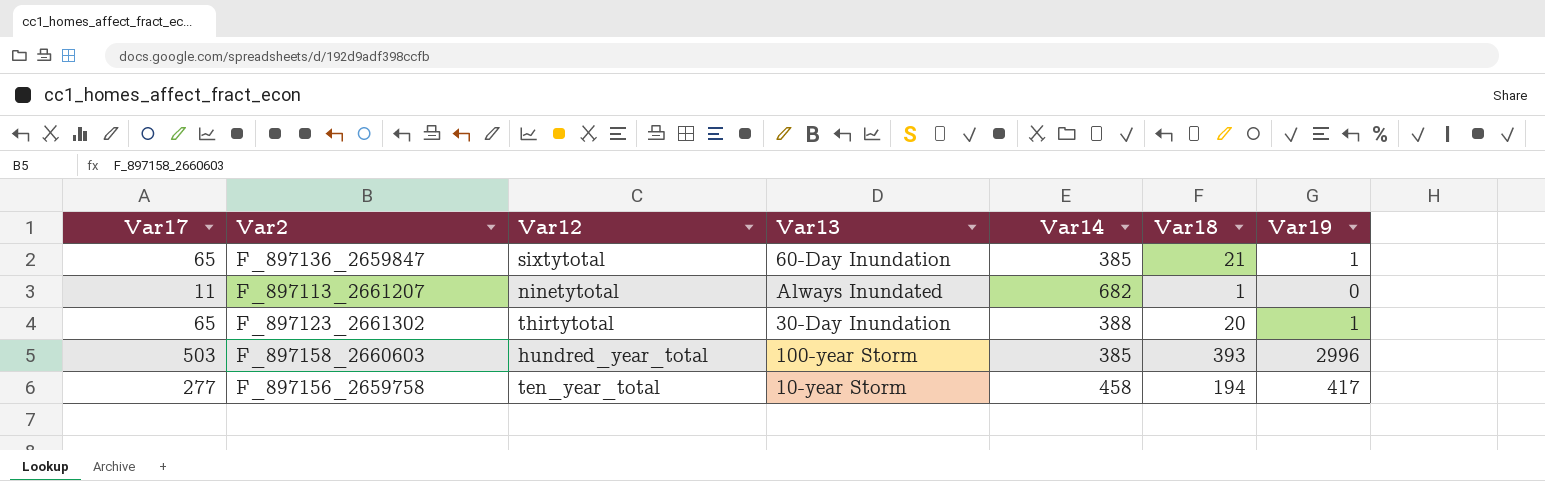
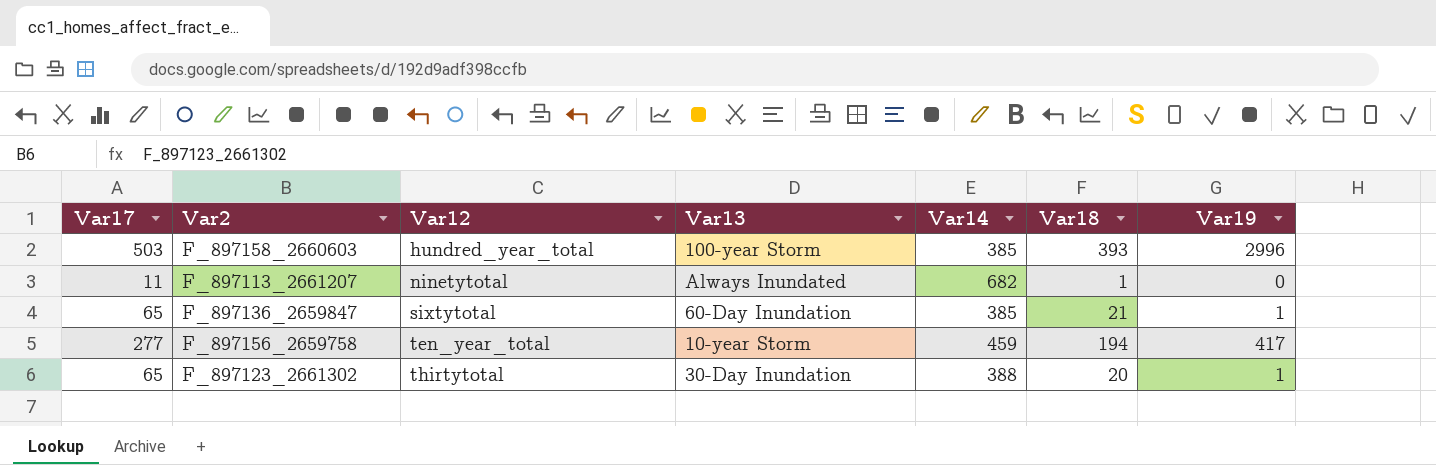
row order: none -> Var12 ascending
F_897156_2659758 | Var14: 458 -> 459

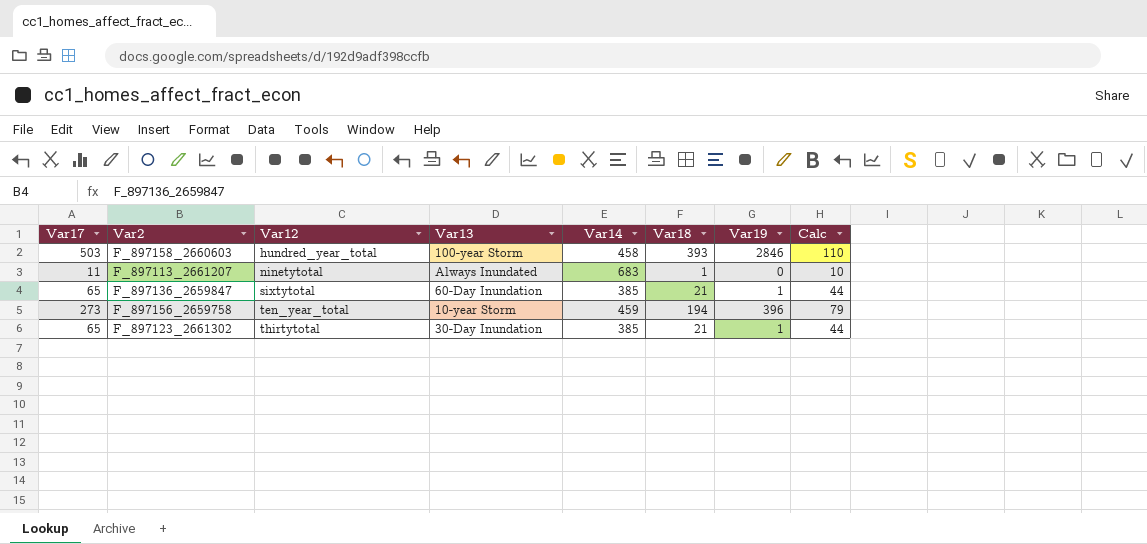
column Calc | formula: none -> [Var17] - [Var18]
F_897158_2660603 | Var14: 385 -> 458
F_897158_2660603 | Var19: 2996 -> 2846
F_897113_2661207 | Var14: 682 -> 683
F_897156_2659758 | Var17: 277 -> 273
F_897156_2659758 | Var19: 417 -> 396
F_897123_2661302 | Var14: 388 -> 385
F_897123_2661302 | Var18: 20 -> 21

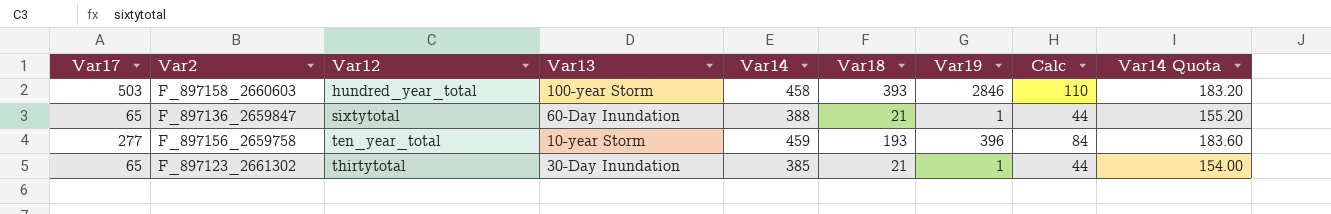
column Var14 Quota | formula: none -> [Var14] * 0.4
row F_897113_2661207: 11 | ninetytotal | Always Inundated | 683 | 1 | 0 | 10 -> none
F_897136_2659847 | Var14: 385 -> 388
F_897156_2659758 | Var17: 273 -> 277
F_897156_2659758 | Var18: 194 -> 193
F_897156_2659758 | Calc: 79 -> 84

